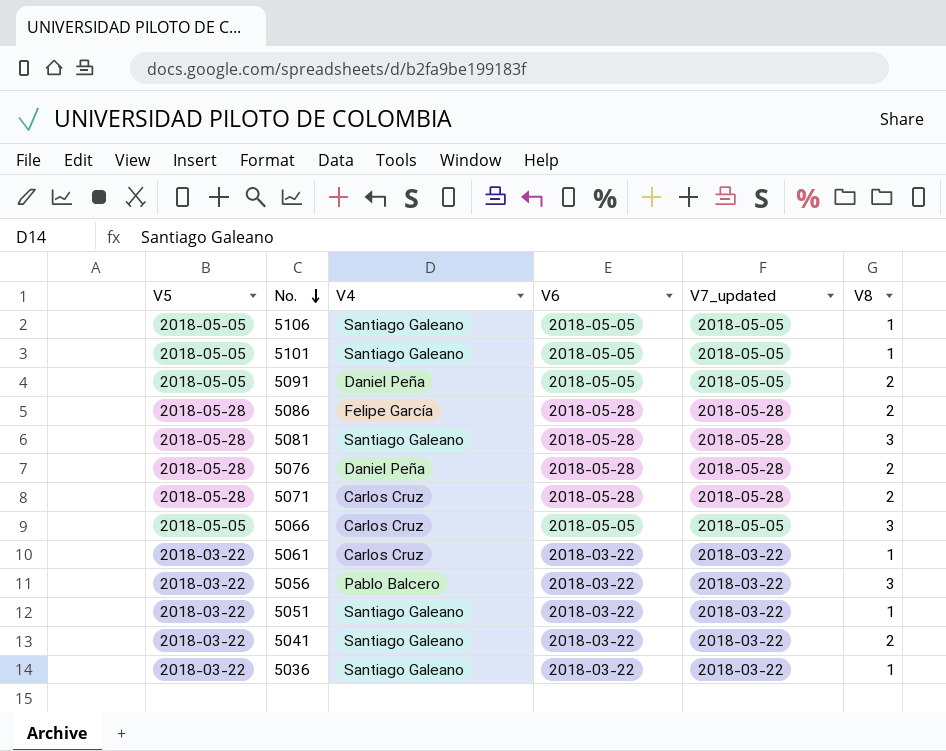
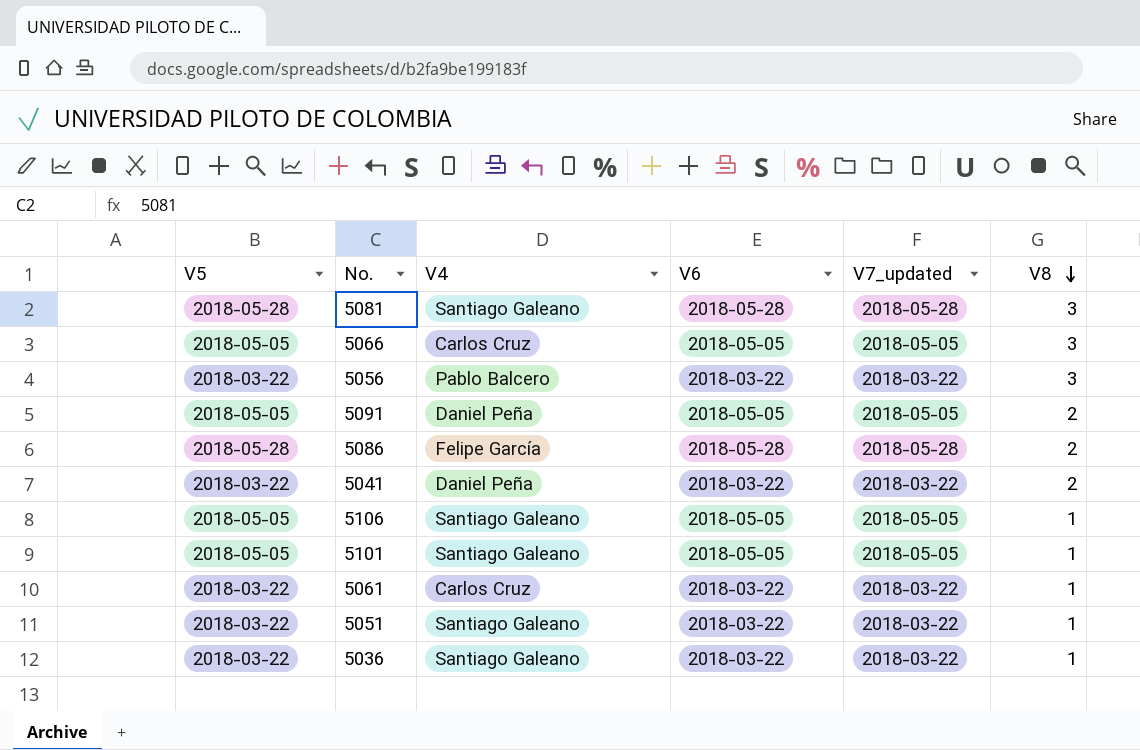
row order: No. descending -> V8 descending
row 5076: 2018-05-28 | Daniel Peña | 2018-05-28 | 2018-05-28 | 2 -> none
row 5071: 2018-05-28 | Carlos Cruz | 2018-05-28 | 2018-05-28 | 2 -> none
5041 | V4: Santiago Galeano -> Daniel Peña

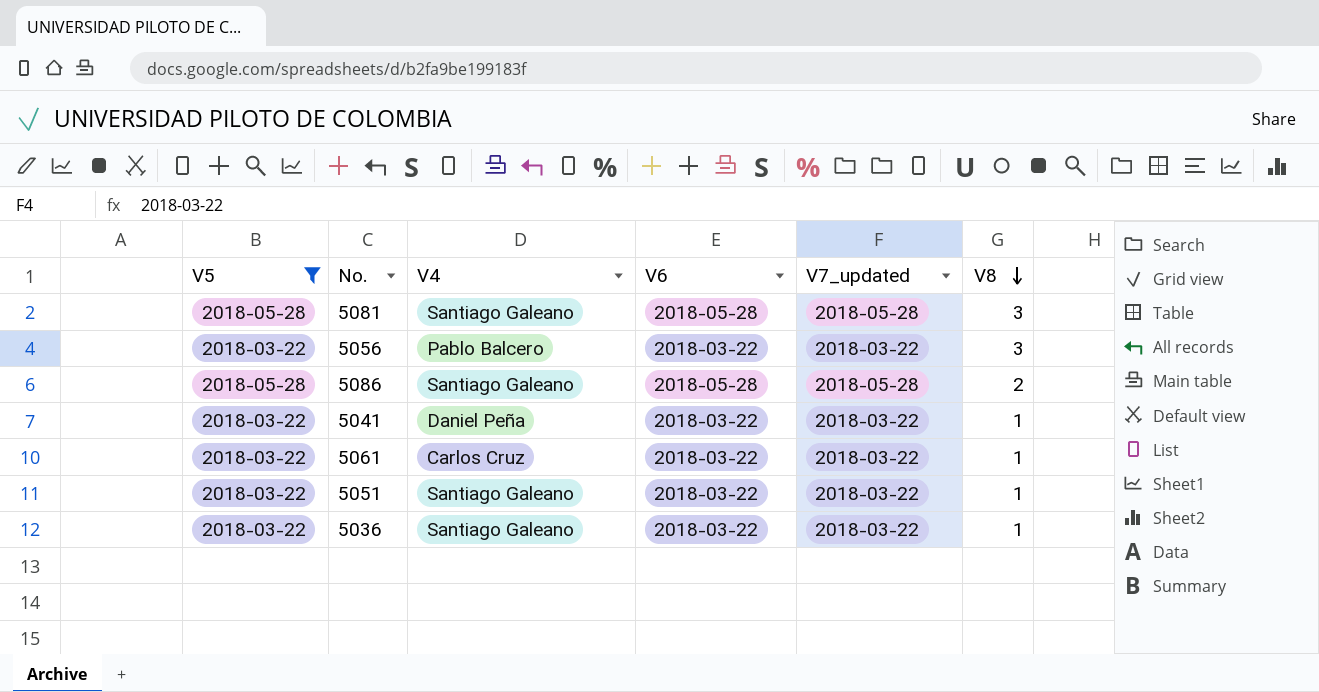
filter: none -> V5 != 2018-05-05
5086 | V4: Felipe García -> Santiago Galeano
5041 | V8: 2 -> 1

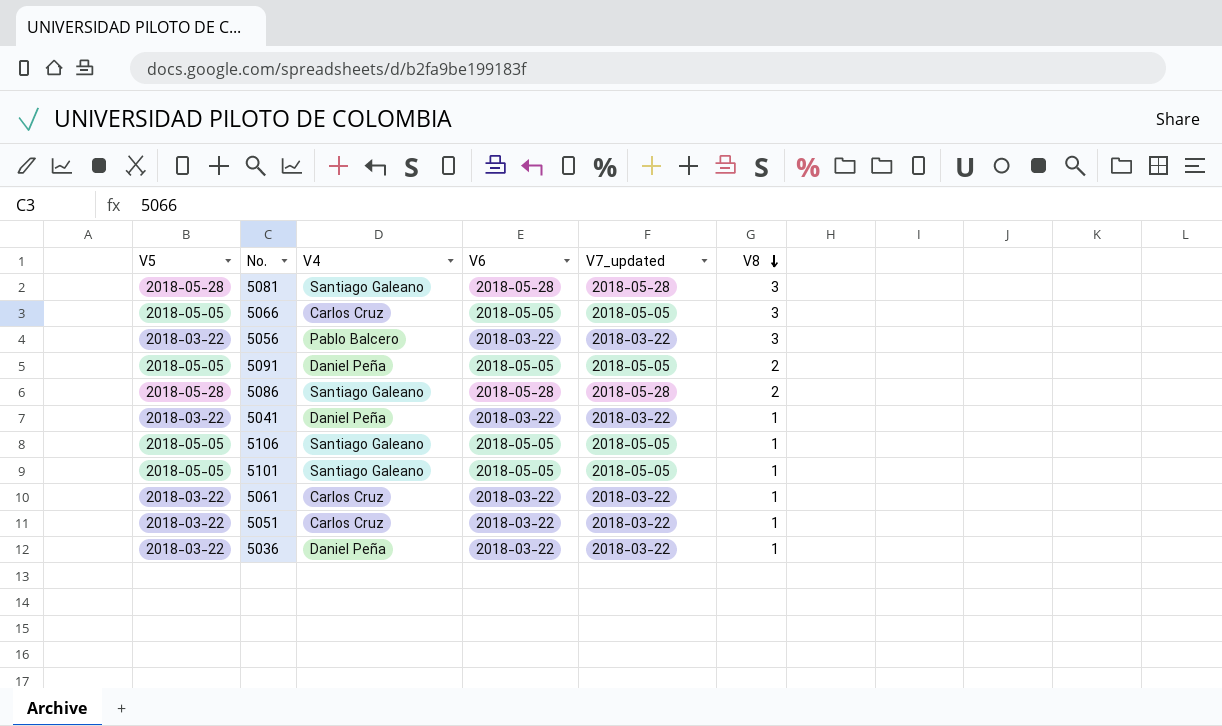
filter: V5 != 2018-05-05 -> none
5051 | V4: Santiago Galeano -> Carlos Cruz
5036 | V4: Santiago Galeano -> Daniel Peña

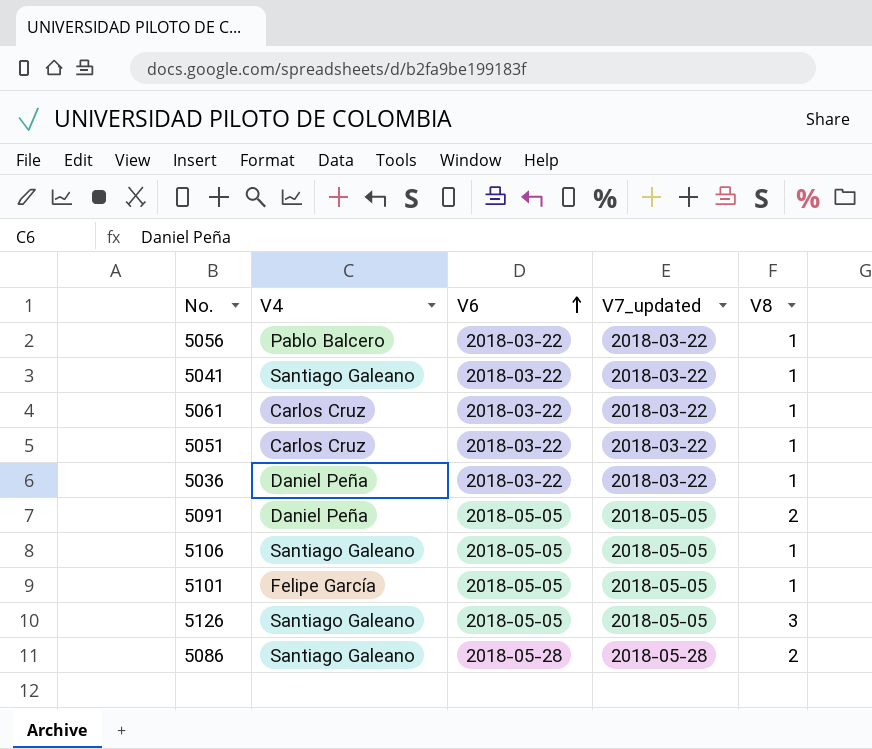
row order: V8 descending -> V6 ascending
column V5 | position: 1 -> none
row 5081: 2018-05-28 | Santiago Galeano | 2018-05-28 | 2018-05-28 | 3 -> none
row 5066: 2018-05-05 | Carlos Cruz | 2018-05-05 | 2018-05-05 | 3 -> none
5056 | V8: 3 -> 1
5041 | V4: Daniel Peña -> Santiago Galeano
5101 | V4: Santiago Galeano -> Felipe García
row 5126: none -> Santiago Galeano | 2018-05-05 | 2018-05-05 | 3

